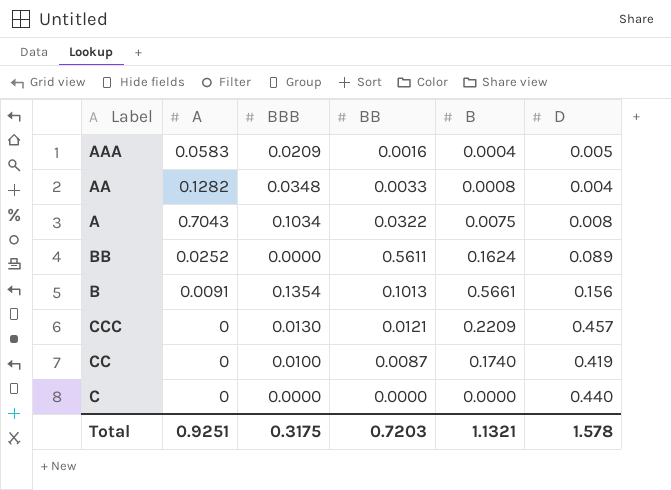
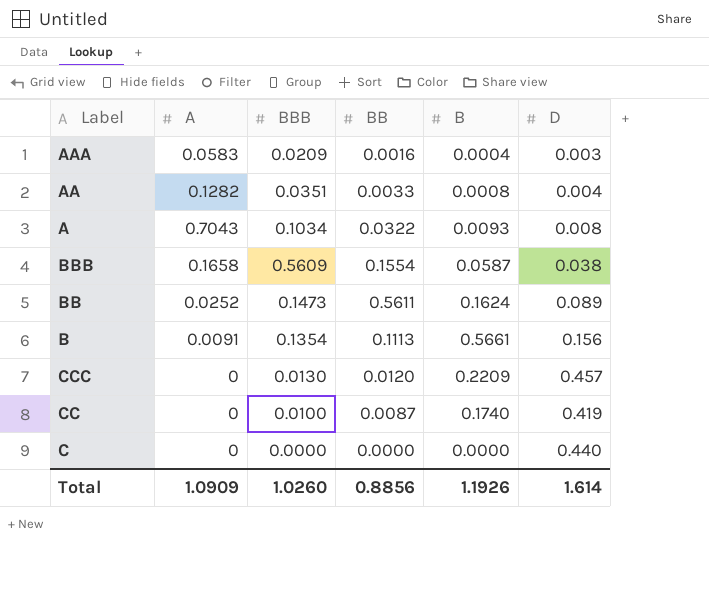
AAA | D: 0.005 -> 0.003
AA | BBB: 0.0348 -> 0.0351
A | B: 0.0075 -> 0.0093
row BBB: none -> 0.1658 | 0.5609 | 0.1554 | 0.0587 | 0.038
BB | BBB: 0.0000 -> 0.1473
B | BB: 0.1013 -> 0.1113
CCC | BB: 0.0121 -> 0.0120
Total | A: 0.9251 -> 1.0909
Total | BBB: 0.3175 -> 1.0260
Total | BB: 0.7203 -> 0.8856
Total | B: 1.1321 -> 1.1926
Total | D: 1.578 -> 1.614

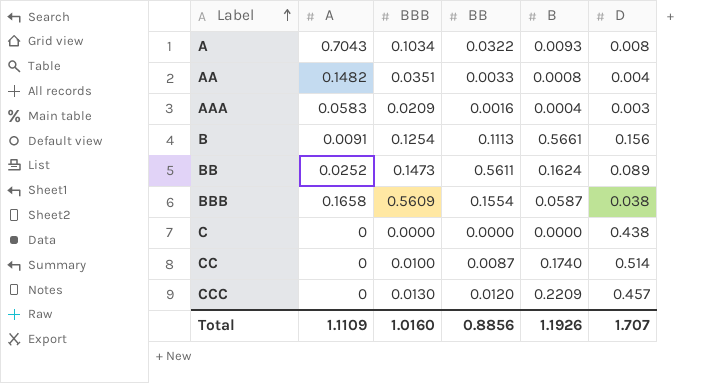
row order: none -> Label ascending
AA | A: 0.1282 -> 0.1482
B | BBB: 0.1354 -> 0.1254
C | D: 0.440 -> 0.438
CC | D: 0.419 -> 0.514
Total | A: 1.0909 -> 1.1109
Total | BBB: 1.0260 -> 1.0160
Total | D: 1.614 -> 1.707

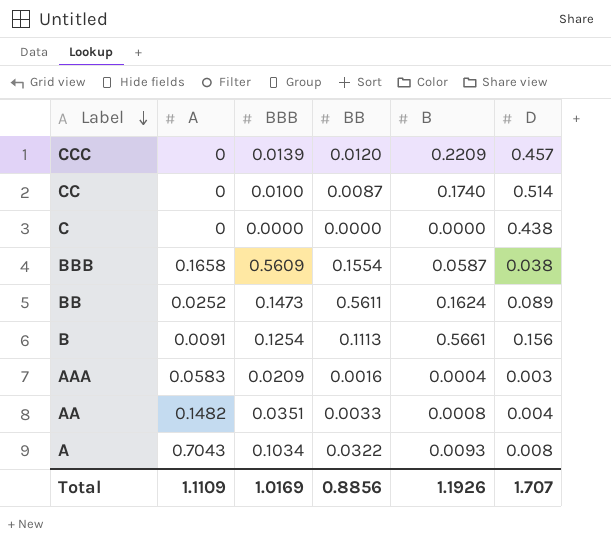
row order: Label ascending -> Label descending
CCC | BBB: 0.0130 -> 0.0139
Total | BBB: 1.0160 -> 1.0169

